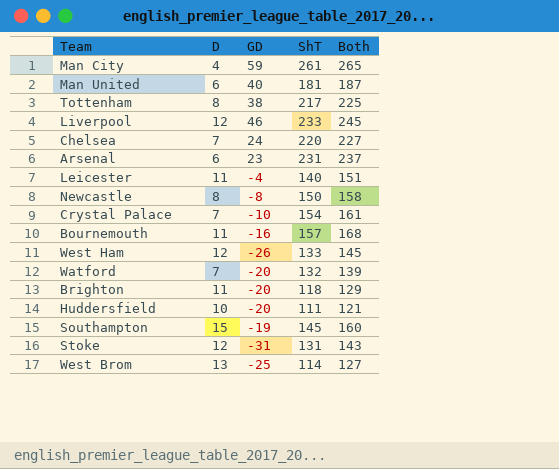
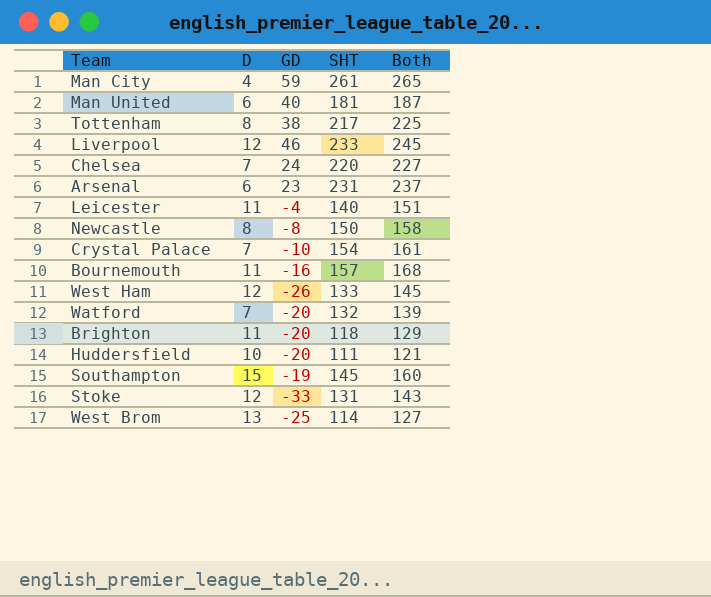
column name: ShT -> SHT
Stoke | GD: -31 -> -33

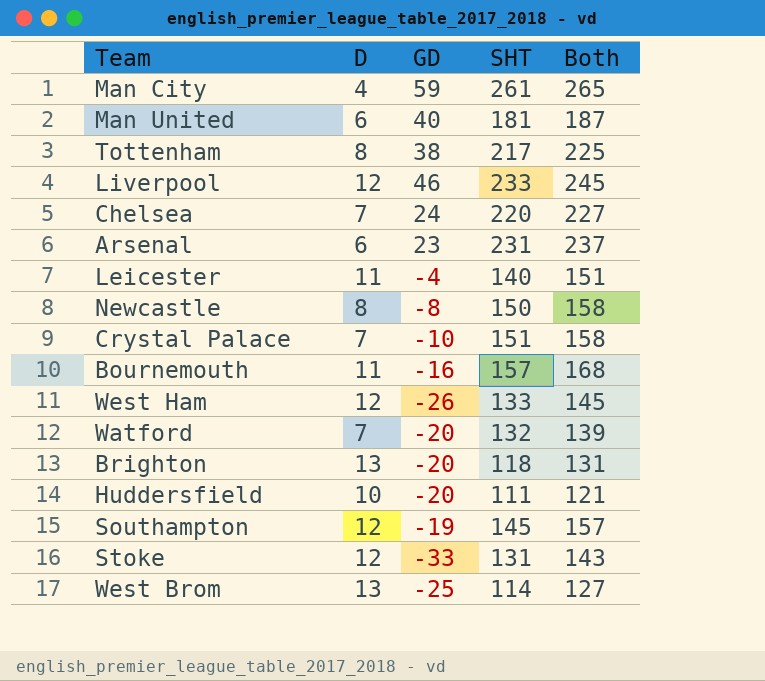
Crystal Palace | SHT: 154 -> 151
Crystal Palace | Both: 161 -> 158
Brighton | D: 11 -> 13
Brighton | Both: 129 -> 131
Southampton | D: 15 -> 12
Southampton | Both: 160 -> 157

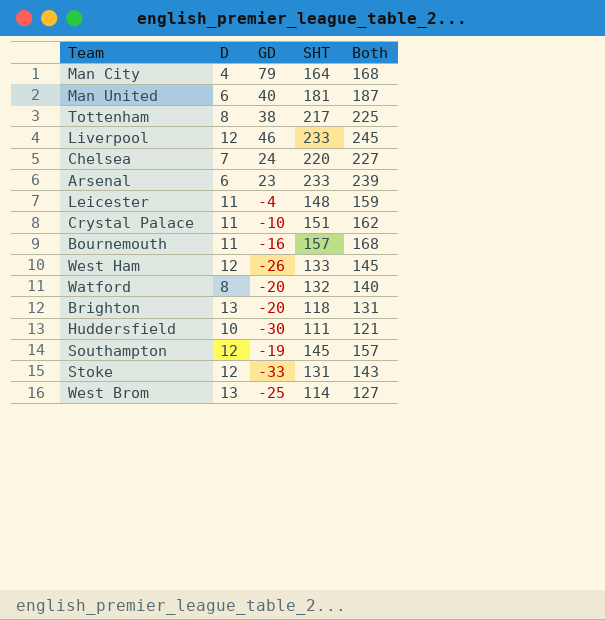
row Newcastle: 8 | -8 | 150 | 158 -> none
Man City | GD: 59 -> 79
Man City | SHT: 261 -> 164
Man City | Both: 265 -> 168
Arsenal | SHT: 231 -> 233
Arsenal | Both: 237 -> 239
Leicester | SHT: 140 -> 148
Leicester | Both: 151 -> 159
Crystal Palace | D: 7 -> 11
Crystal Palace | Both: 158 -> 162
Watford | D: 7 -> 8
Watford | Both: 139 -> 140
Huddersfield | GD: -20 -> -30

